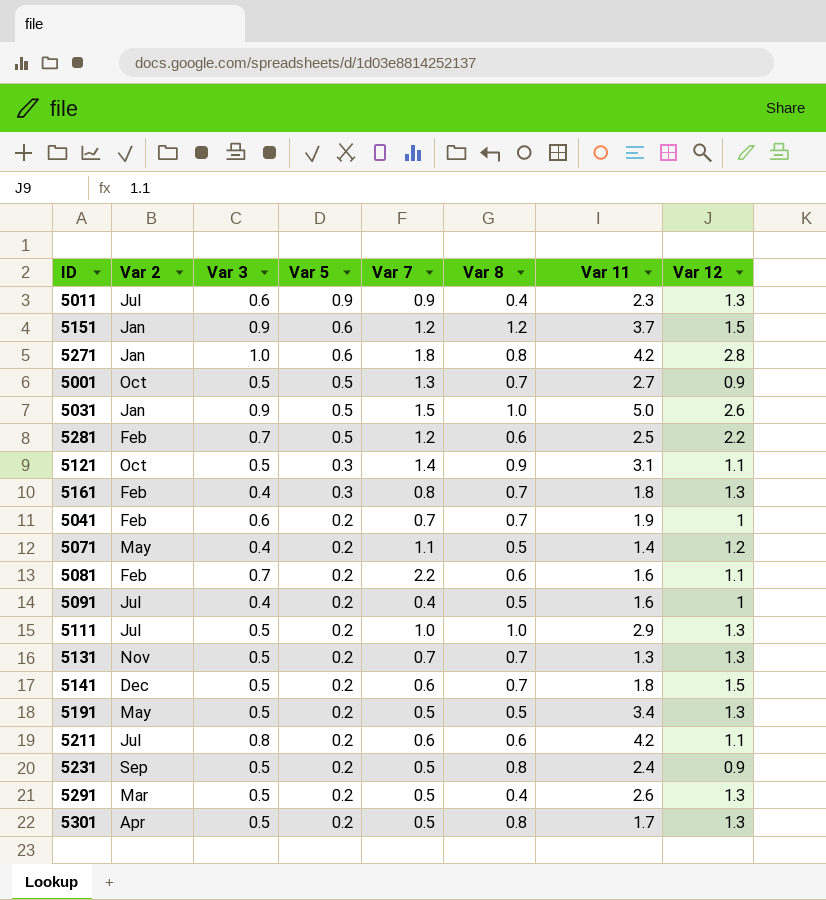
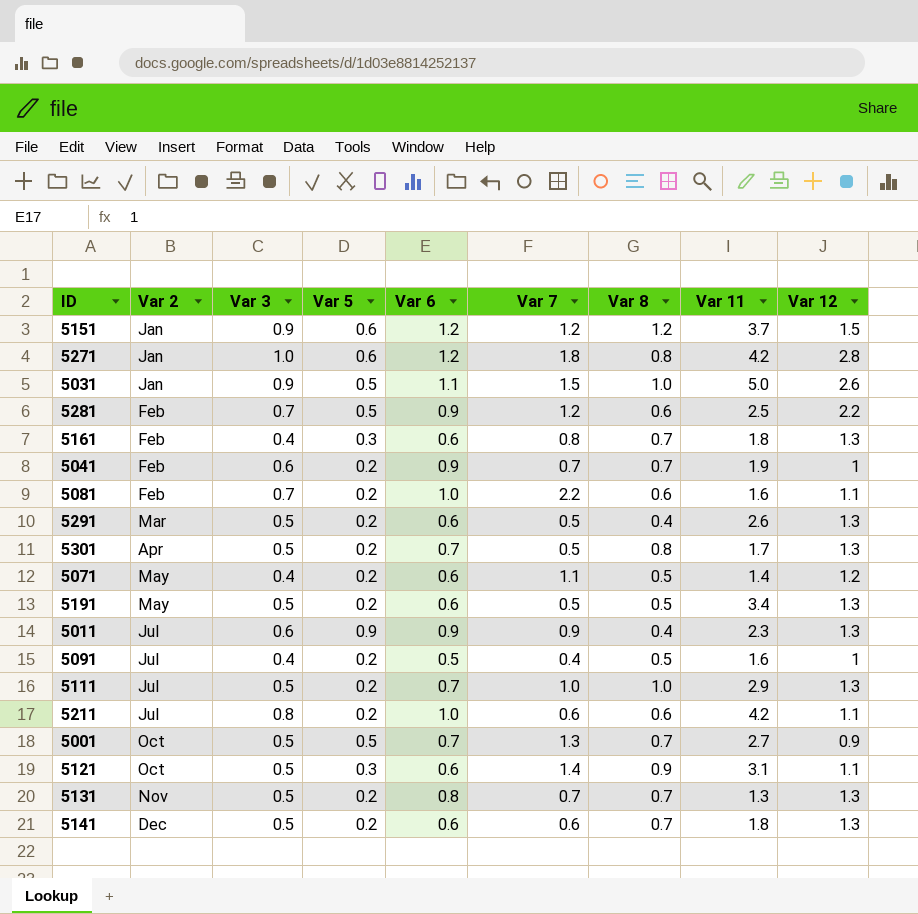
row order: Var 5 descending -> Var 2 ascending
column Var 6 | position: none -> 5
row 5231: Sep | 0.5 | 0.2 | 0.5 | 0.8 | 2.4 | 0.9 -> none
5141 | Var 12: 1.5 -> 1.3

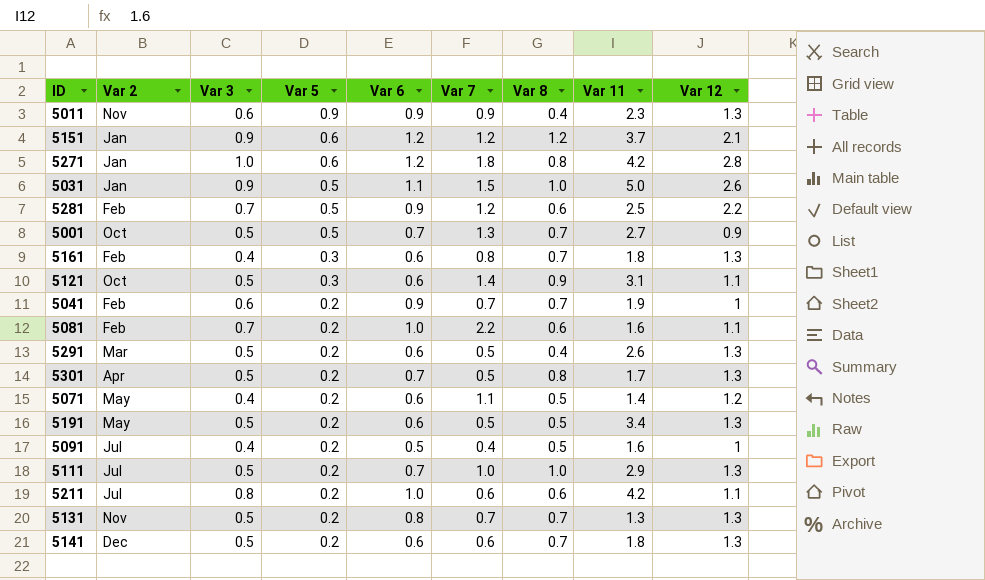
row order: Var 2 ascending -> Var 5 descending
5011 | Var 2: Jul -> Nov
5151 | Var 12: 1.5 -> 2.1

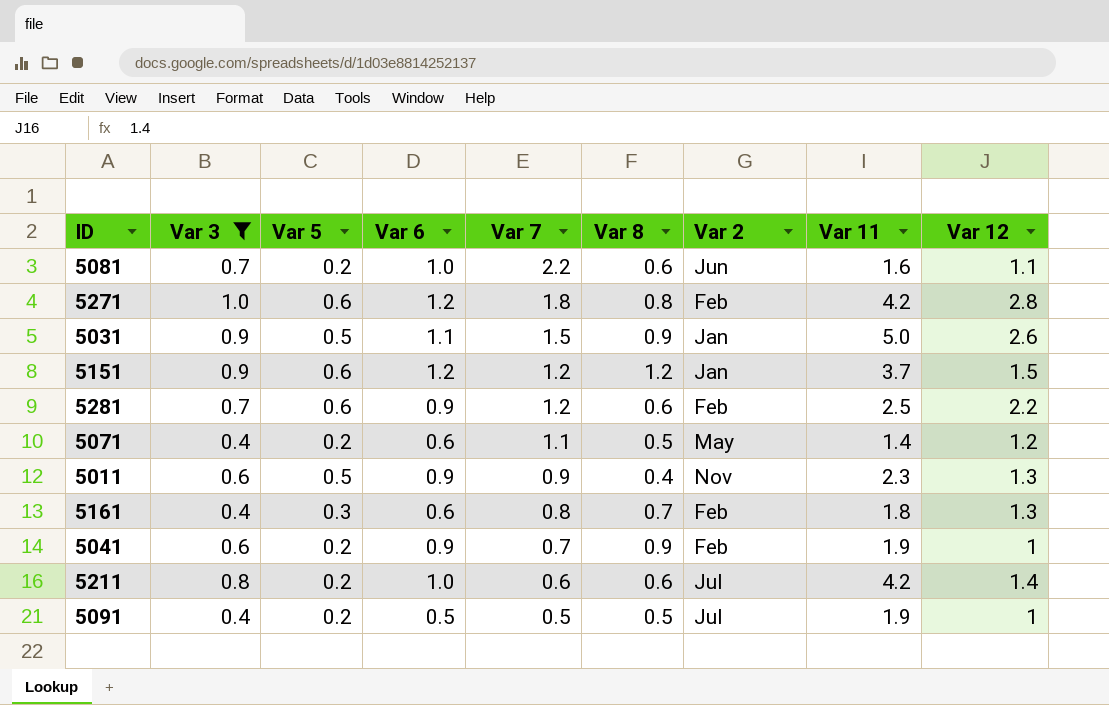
filter: none -> Var 3 != 0.5
row order: Var 5 descending -> Var 7 descending
column Var 2 | position: 2 -> 7
5081 | Var 2: Feb -> Jun
5271 | Var 2: Jan -> Feb
5031 | Var 8: 1.0 -> 0.9
5151 | Var 12: 2.1 -> 1.5
5281 | Var 5: 0.5 -> 0.6
5011 | Var 5: 0.9 -> 0.5
5041 | Var 8: 0.7 -> 0.9
5211 | Var 12: 1.1 -> 1.4
5091 | Var 7: 0.4 -> 0.5
5091 | Var 11: 1.6 -> 1.9

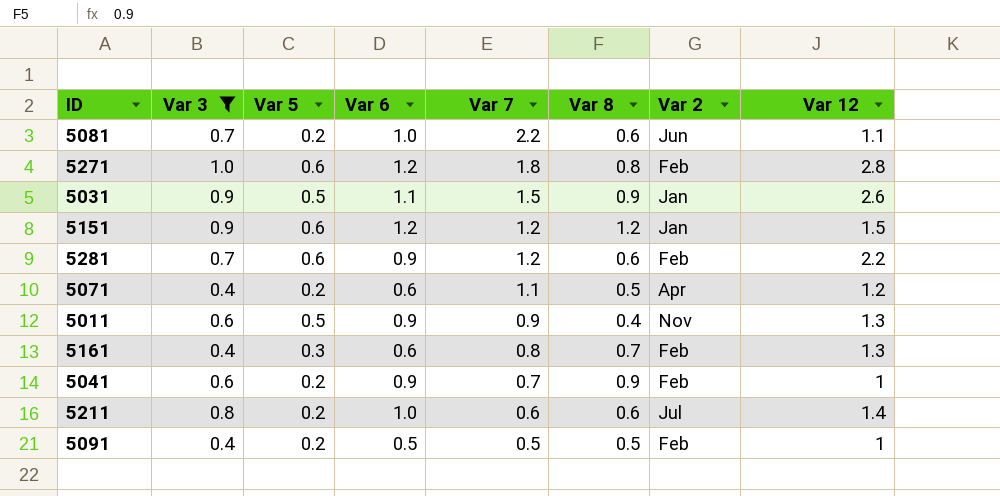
column Var 11 | position: 8 -> none
5071 | Var 2: May -> Apr
5091 | Var 2: Jul -> Feb

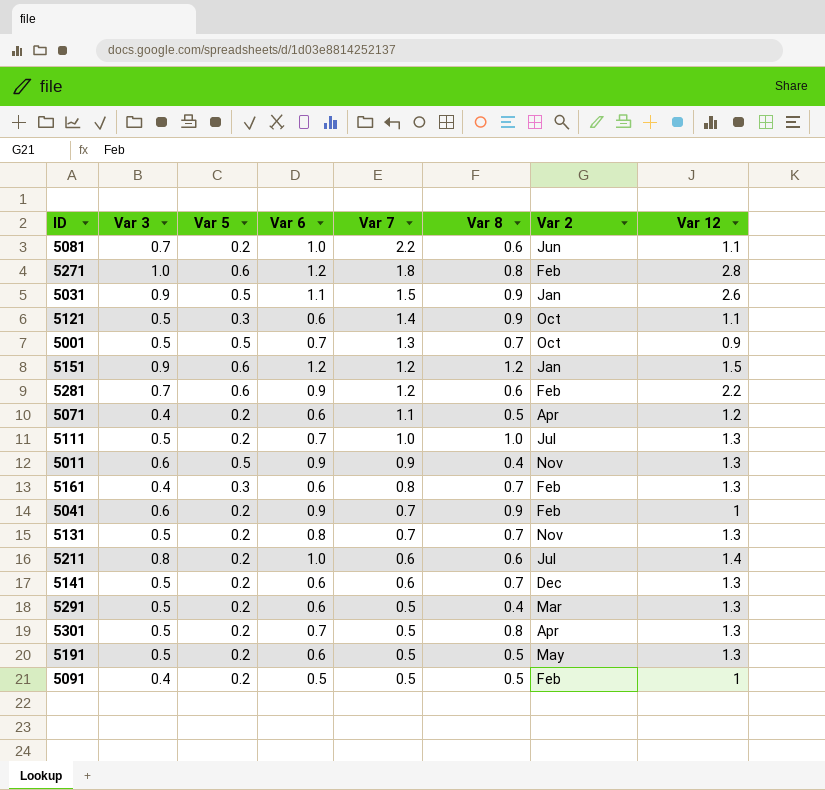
filter: Var 3 != 0.5 -> none

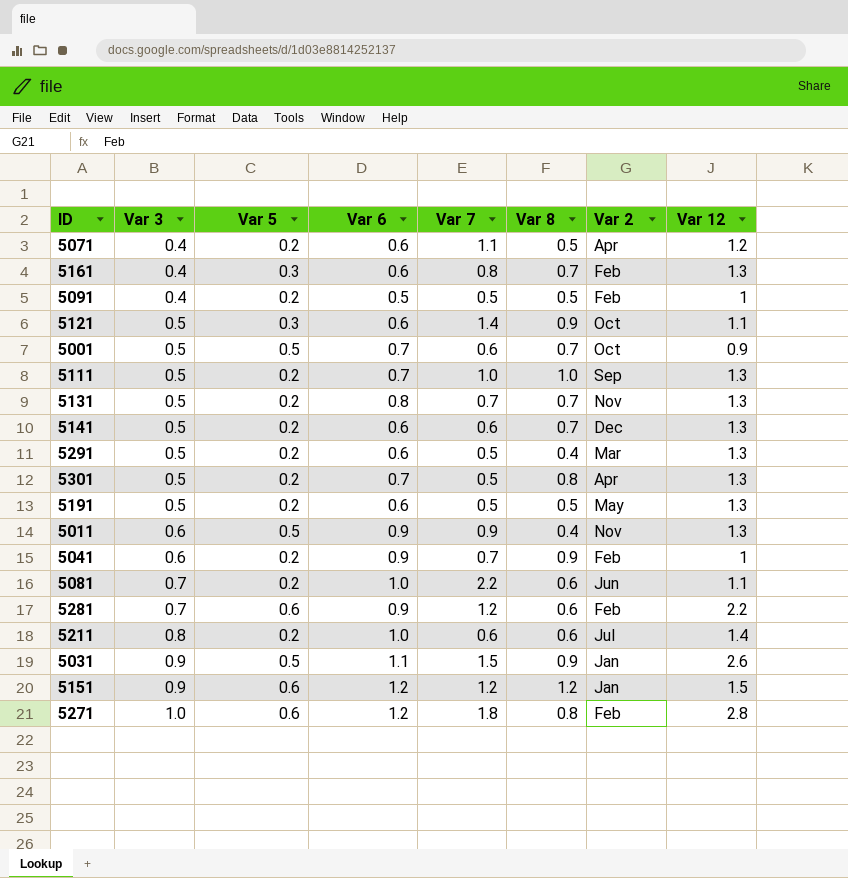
row order: Var 7 descending -> Var 3 ascending
5001 | Var 7: 1.3 -> 0.6
5111 | Var 2: Jul -> Sep

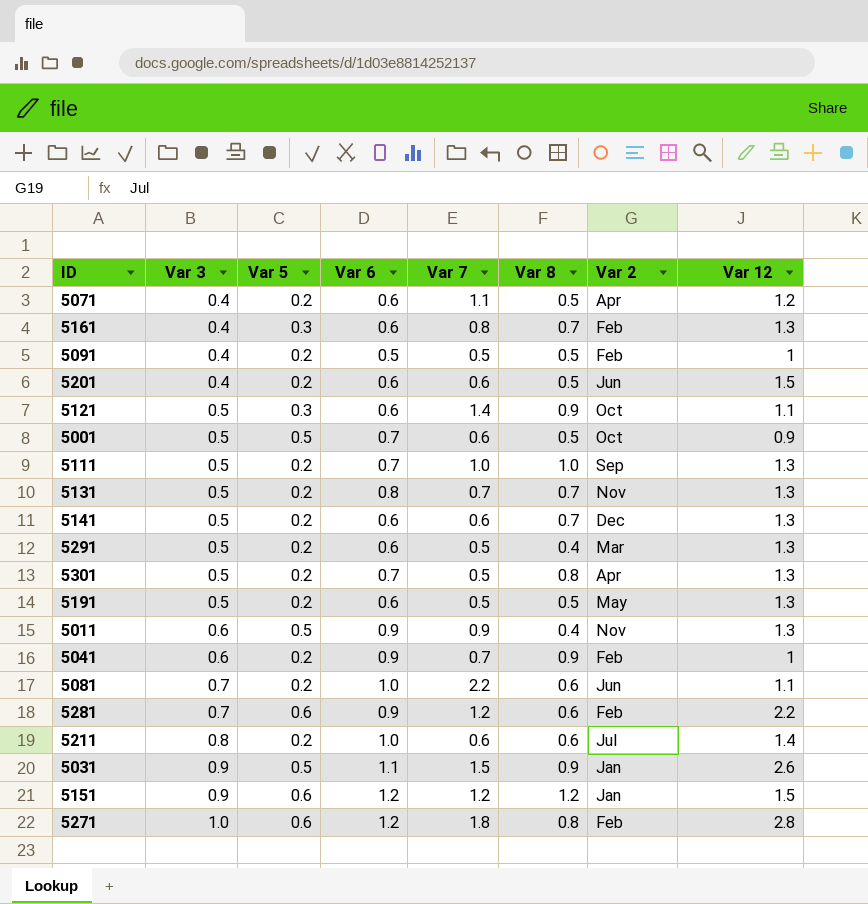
row 5201: none -> 0.4 | 0.2 | 0.6 | 0.6 | 0.5 | Jun | 1.5
5001 | Var 8: 0.7 -> 0.5

